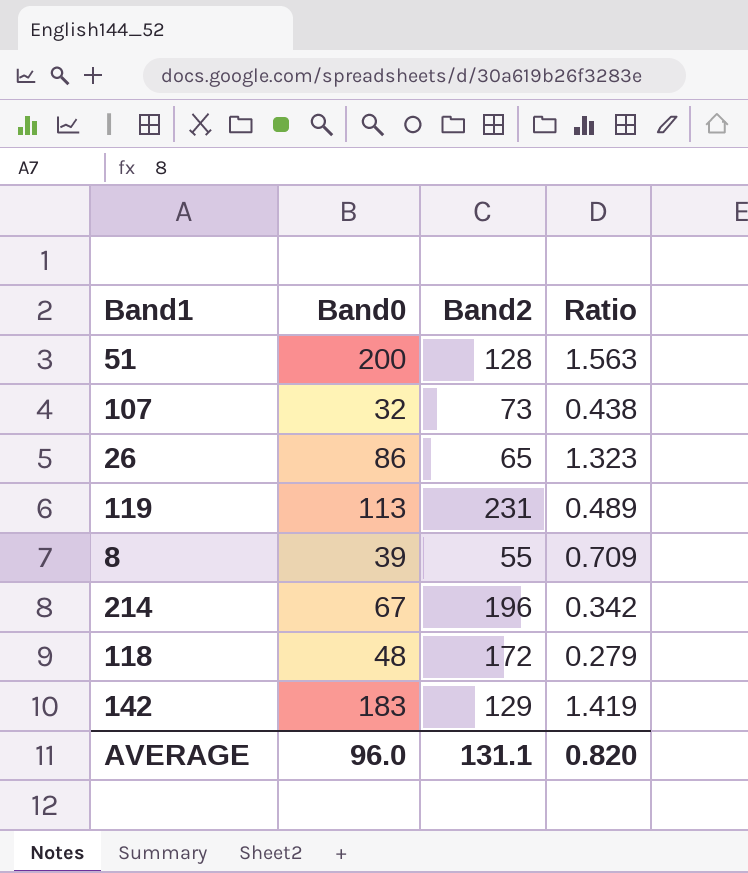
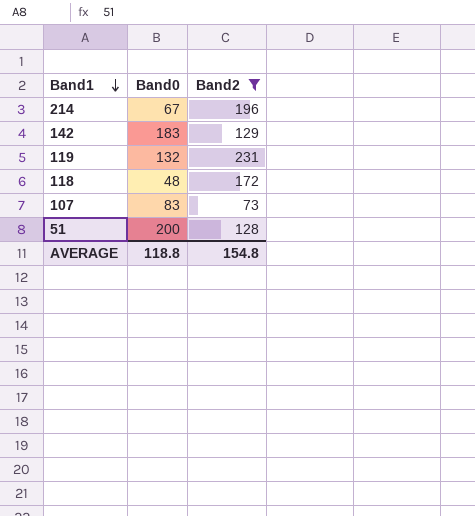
filter: none -> Band2 >= 73
row order: none -> Band1 descending
column Ratio | formula: [Band0] / [Band2] -> none
119 | Band0: 113 -> 132
107 | Band0: 32 -> 83
AVERAGE | Band0: 96.0 -> 118.8
AVERAGE | Band2: 131.1 -> 154.8

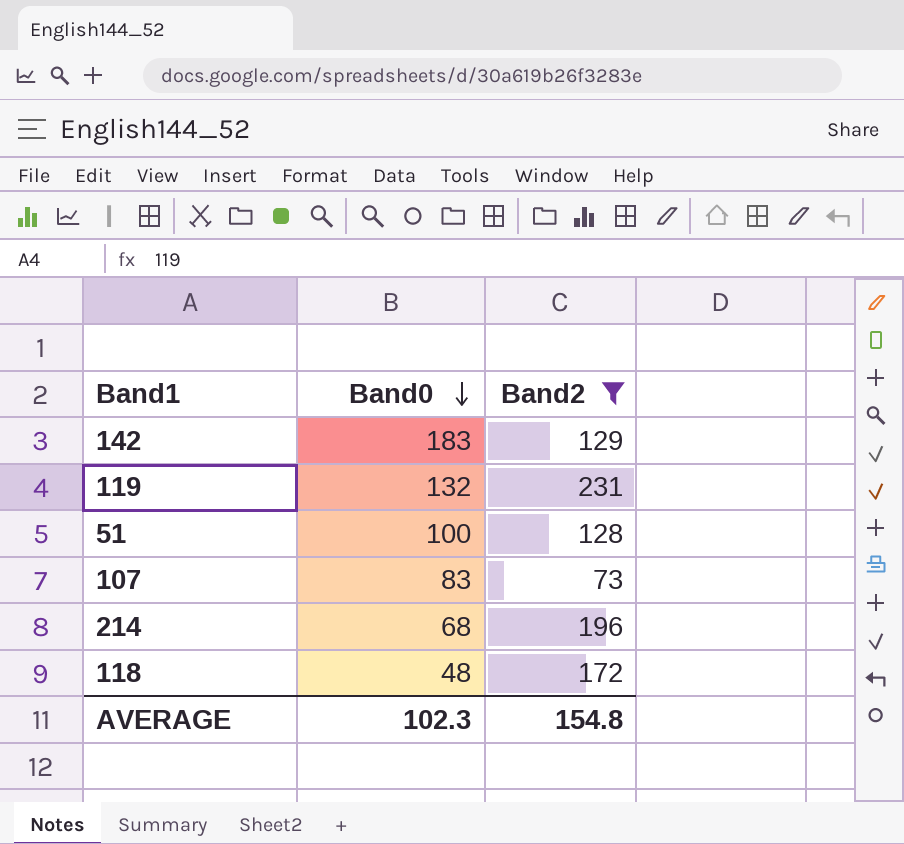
row order: Band1 descending -> Band0 descending
51 | Band0: 200 -> 100
214 | Band0: 67 -> 68
AVERAGE | Band0: 118.8 -> 102.3

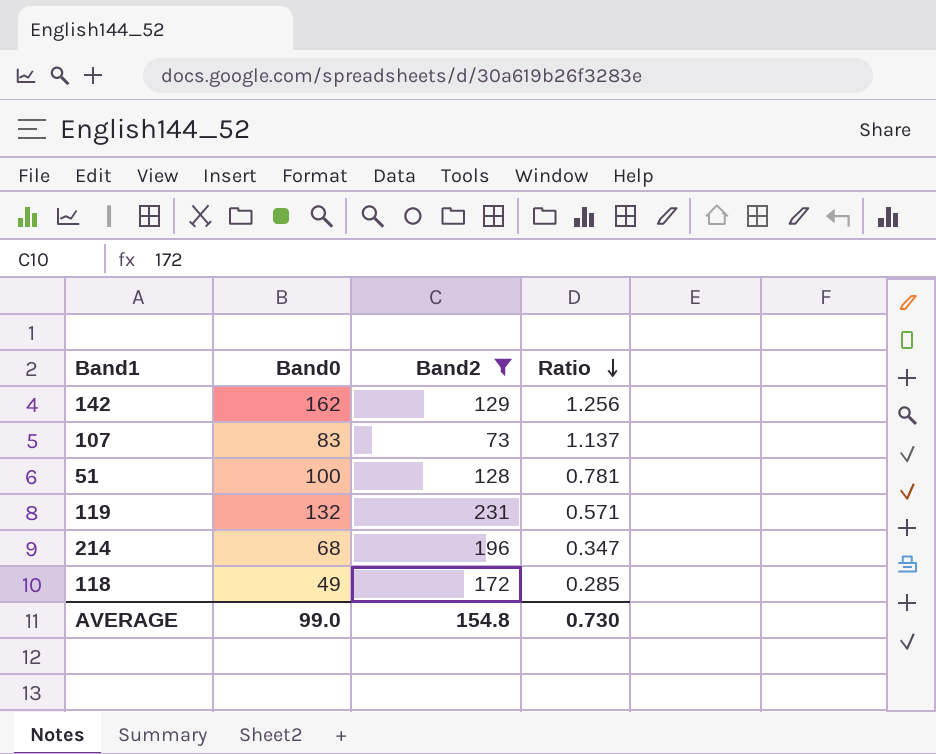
row order: Band0 descending -> Ratio descending
column Ratio | formula: none -> [Band0] / [Band2]
142 | Band0: 183 -> 162
118 | Band0: 48 -> 49
AVERAGE | Band0: 102.3 -> 99.0

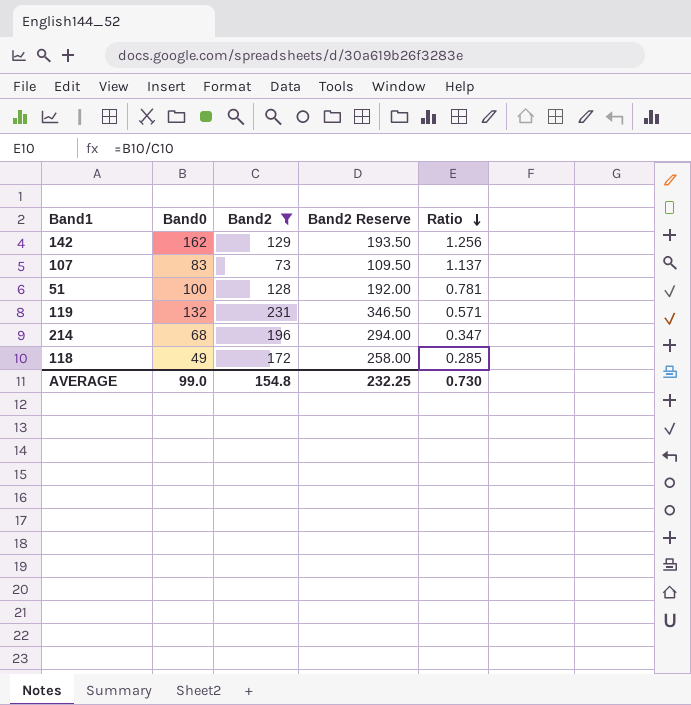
column Band2 Reserve | formula: none -> [Band2] * 1.5

